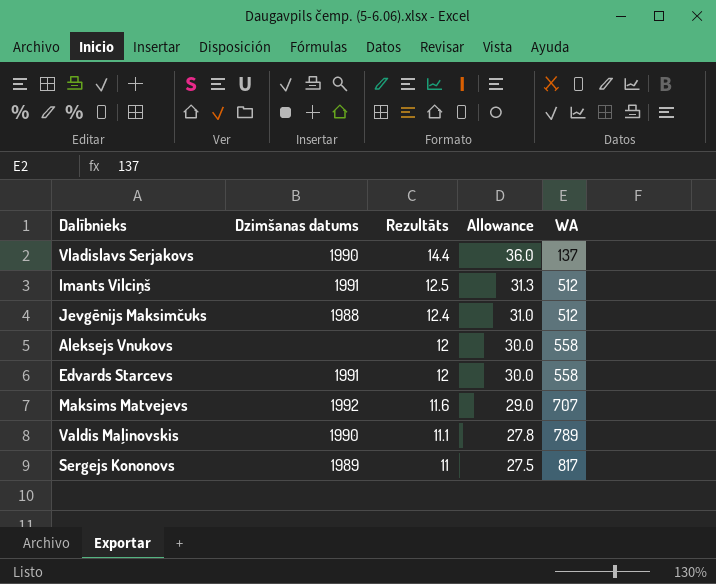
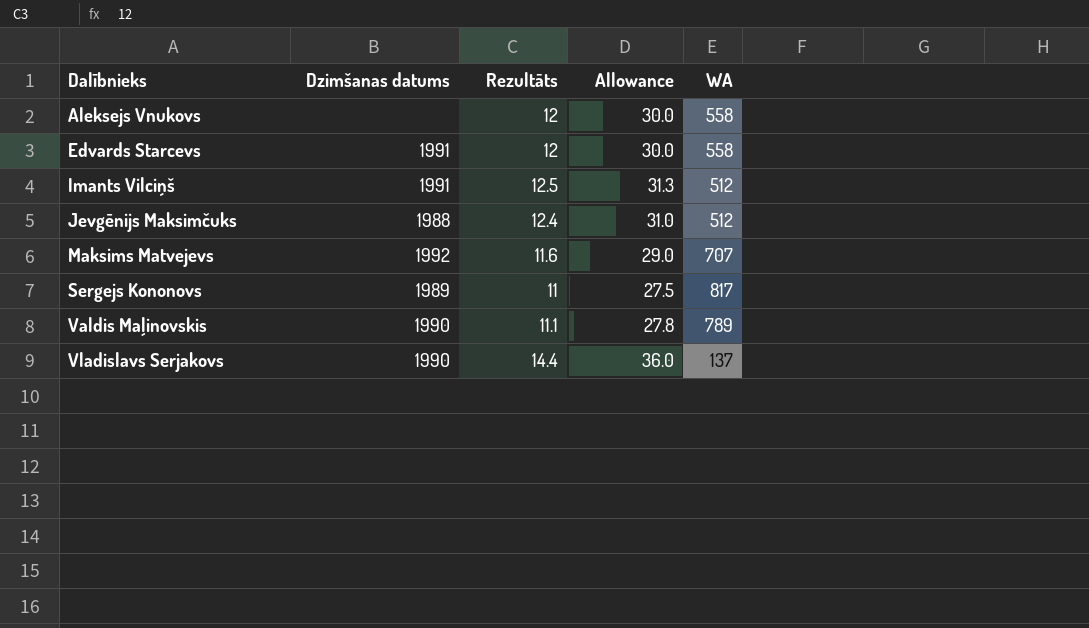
row order: Rezultāts descending -> Dalībnieks ascending

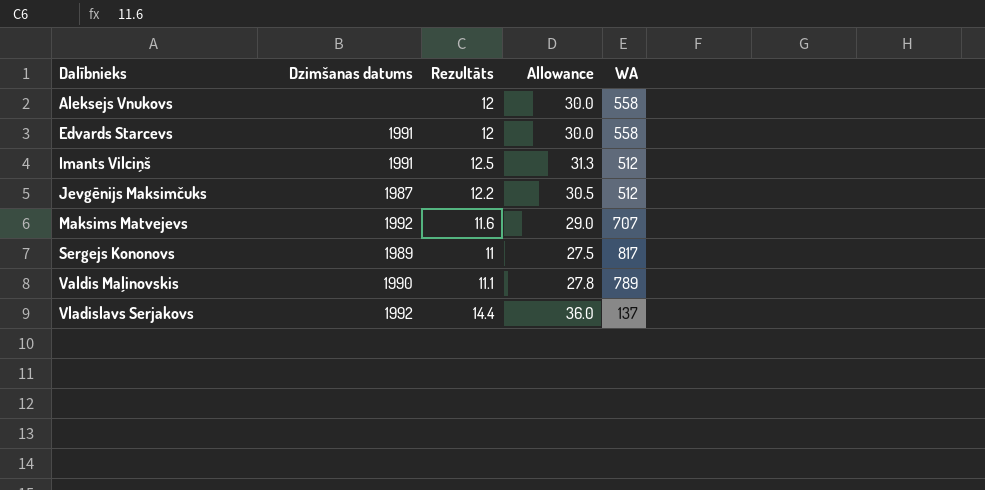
Jevgēnijs Maksimčuks | Dzimšanas datums: 1988 -> 1987
Jevgēnijs Maksimčuks | Rezultāts: 12.4 -> 12.2
Jevgēnijs Maksimčuks | Allowance: 31.0 -> 30.5
Vladislavs Serjakovs | Dzimšanas datums: 1990 -> 1992

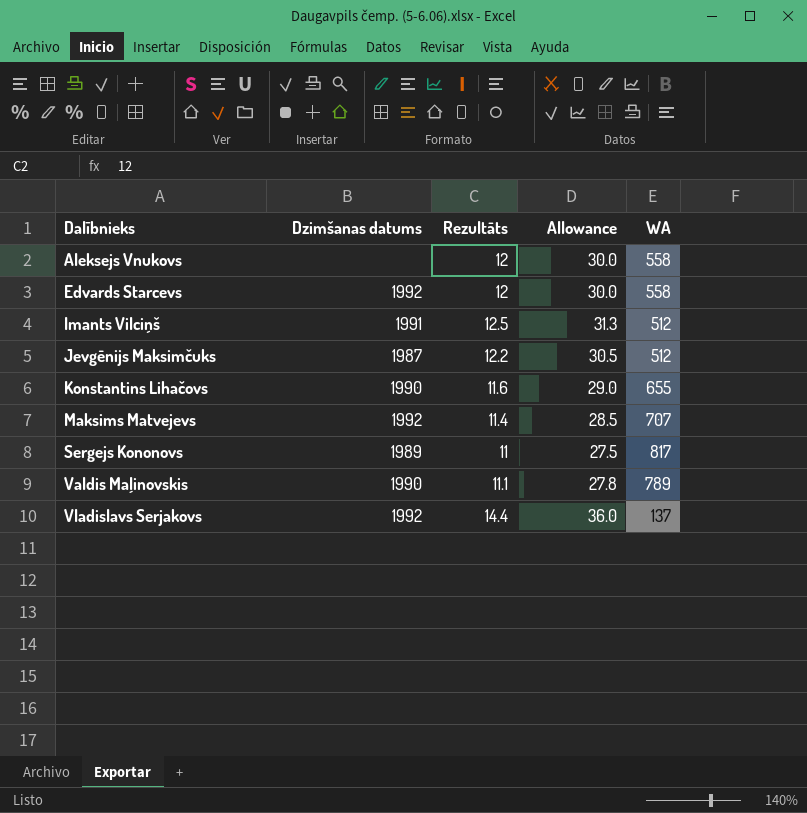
Edvards Starcevs | Dzimšanas datums: 1991 -> 1992
row Konstantins Lihačovs: none -> 1990 | 11.6 | 29.0 | 655
Maksims Matvejevs | Rezultāts: 11.6 -> 11.4
Maksims Matvejevs | Allowance: 29.0 -> 28.5

